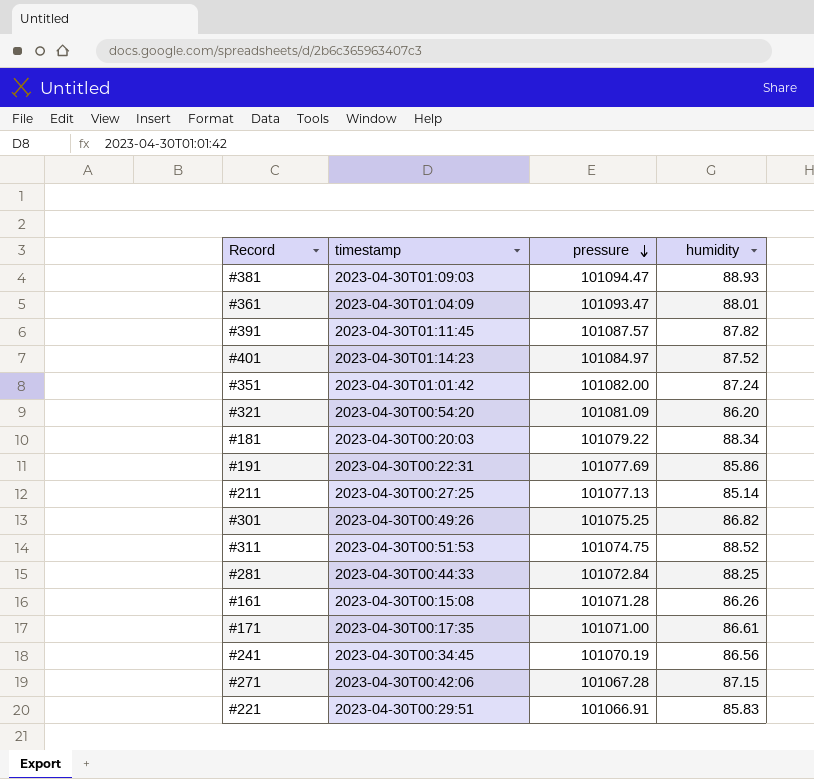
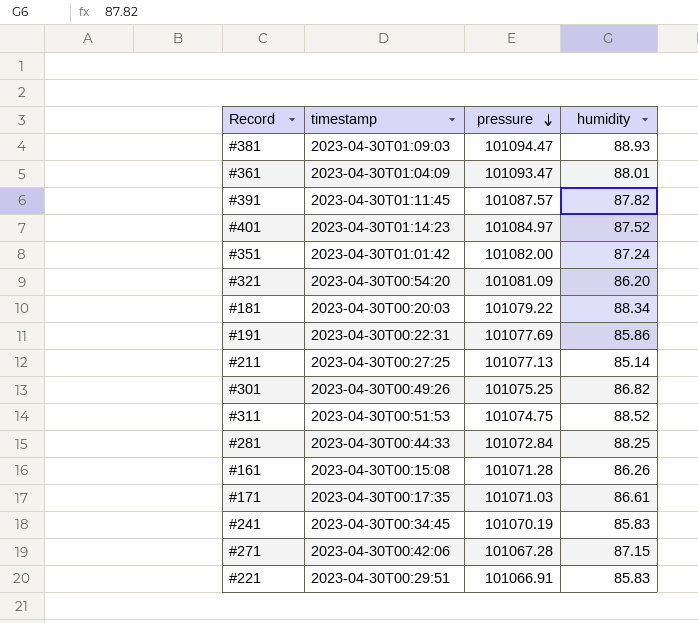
#171 | pressure: 101071.00 -> 101071.03
#241 | humidity: 86.56 -> 85.83

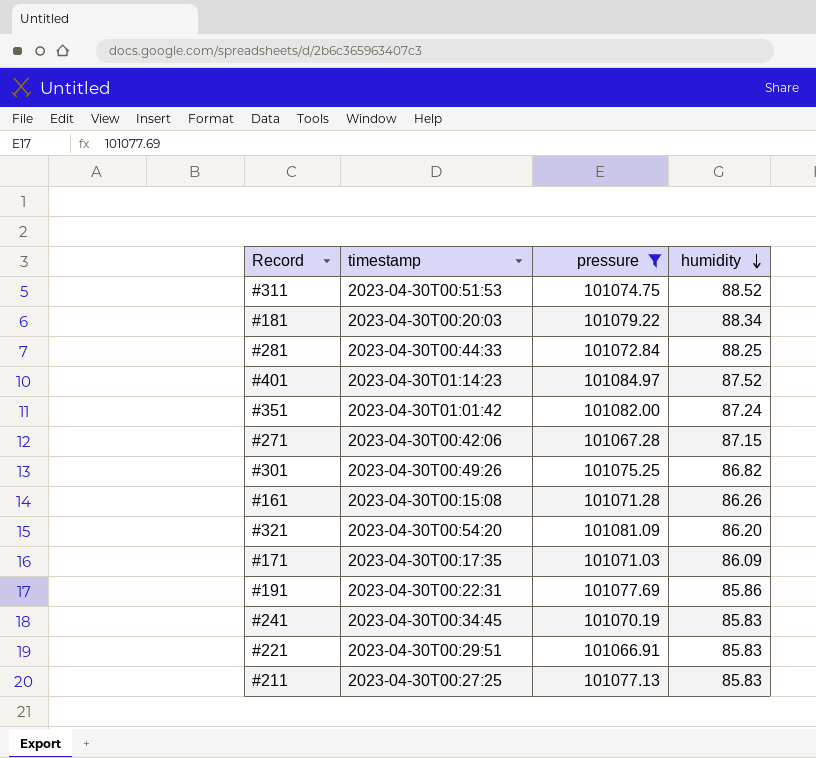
filter: none -> pressure <= 101084.97
row order: pressure descending -> humidity descending
#171 | humidity: 86.61 -> 86.09
#211 | humidity: 85.14 -> 85.83

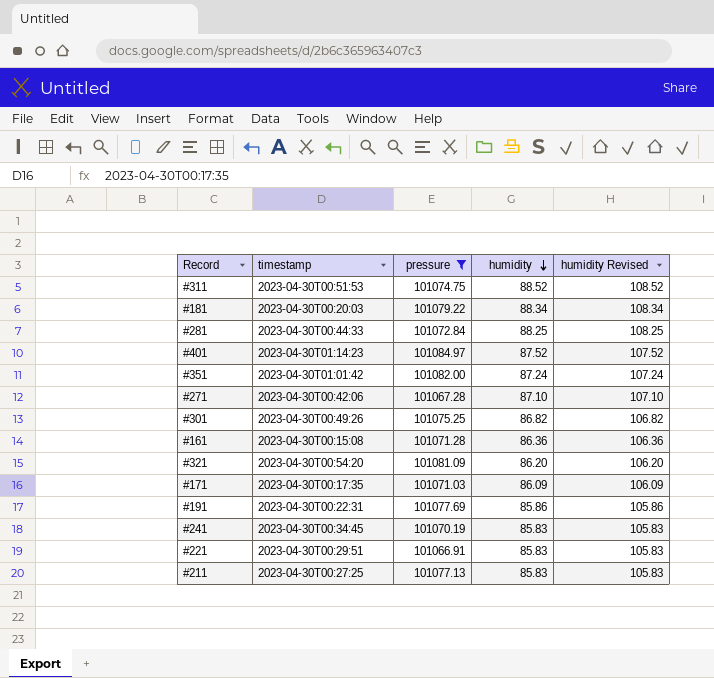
column humidity Revised | formula: none -> [humidity] + 20
#271 | humidity: 87.15 -> 87.10
#161 | humidity: 86.26 -> 86.36

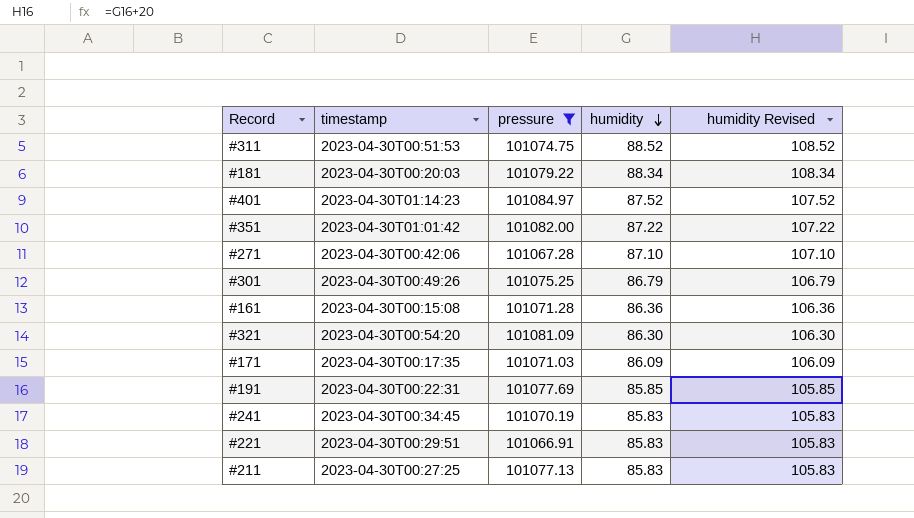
row #281: 2023-04-30T00:44:33 | 101072.84 | 88.25 | 108.25 -> none
#351 | humidity: 87.24 -> 87.22
#351 | humidity Revised: 107.24 -> 107.22
#301 | humidity: 86.82 -> 86.79
#301 | humidity Revised: 106.82 -> 106.79
#321 | humidity: 86.20 -> 86.30
#321 | humidity Revised: 106.20 -> 106.30
#191 | humidity: 85.86 -> 85.85
#191 | humidity Revised: 105.86 -> 105.85

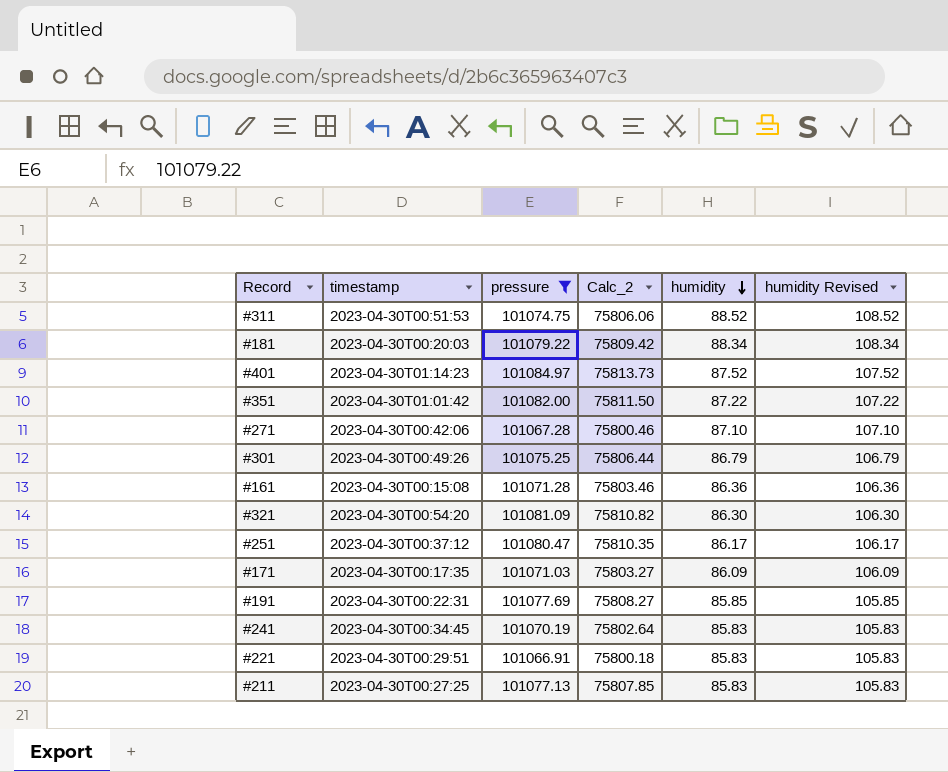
column Calc_2 | formula: none -> [pressure] * 0.75
row #251: none -> 2023-04-30T00:37:12 | 101080.47 | 75810.35 | 86.17 | 106.17

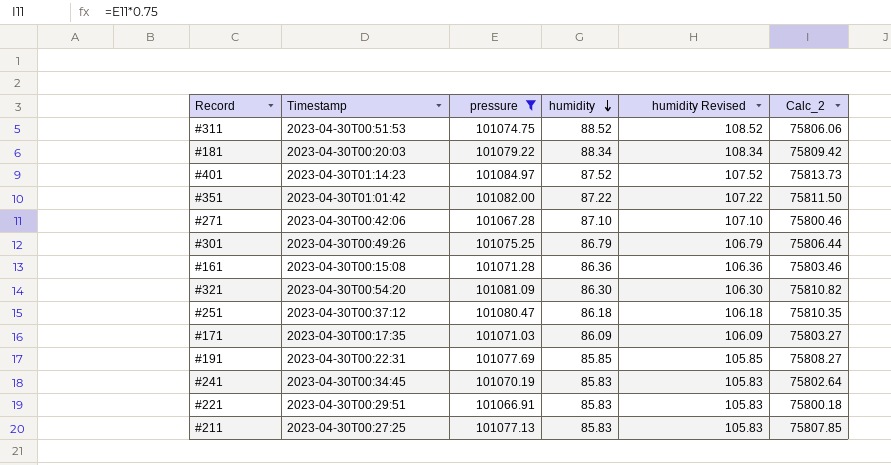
column name: timestamp -> Timestamp
column Calc_2 | position: 4 -> 6
#251 | humidity: 86.17 -> 86.18
#251 | humidity Revised: 106.17 -> 106.18

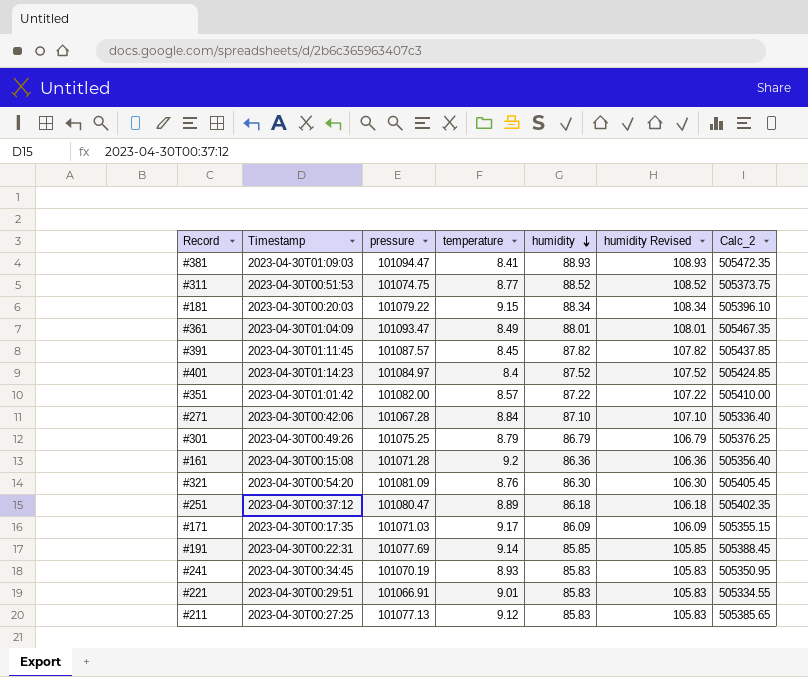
filter: pressure <= 101084.97 -> none
column temperature | position: none -> 4
column Calc_2 | formula: [pressure] * 0.75 -> [pressure] * 5

